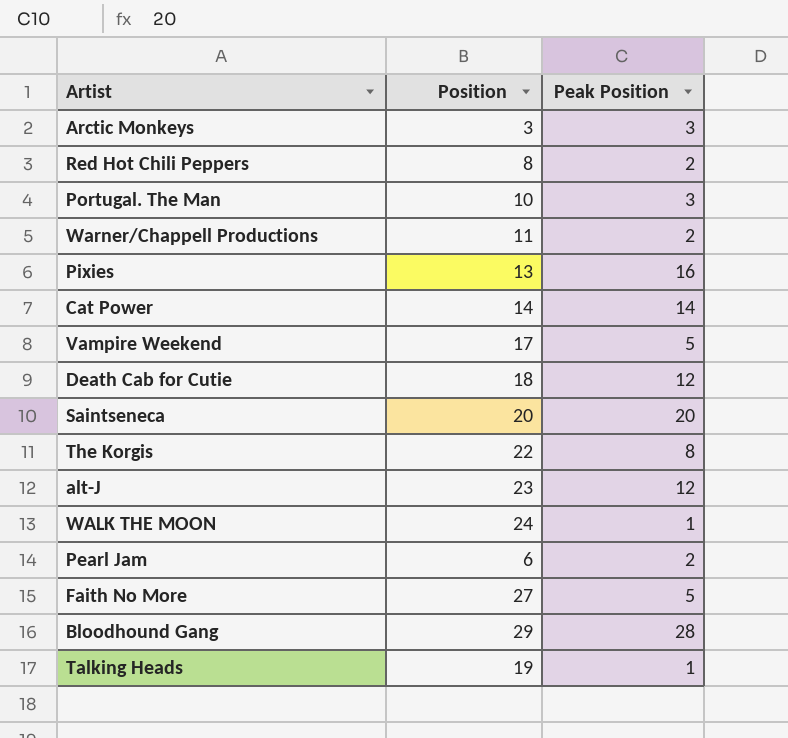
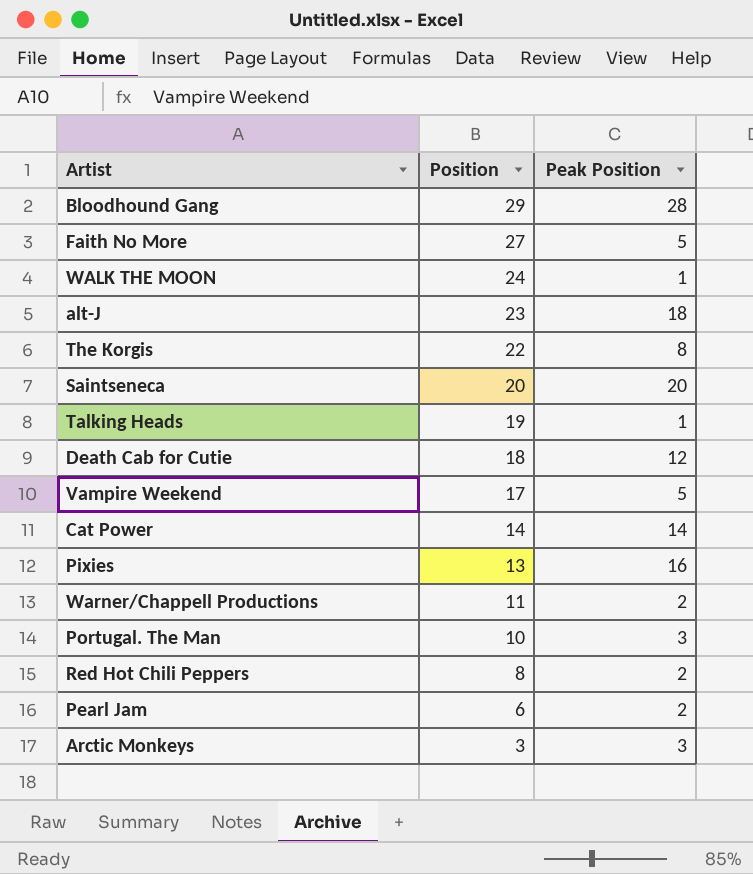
row order: none -> Position descending
alt-J | Peak Position: 12 -> 18

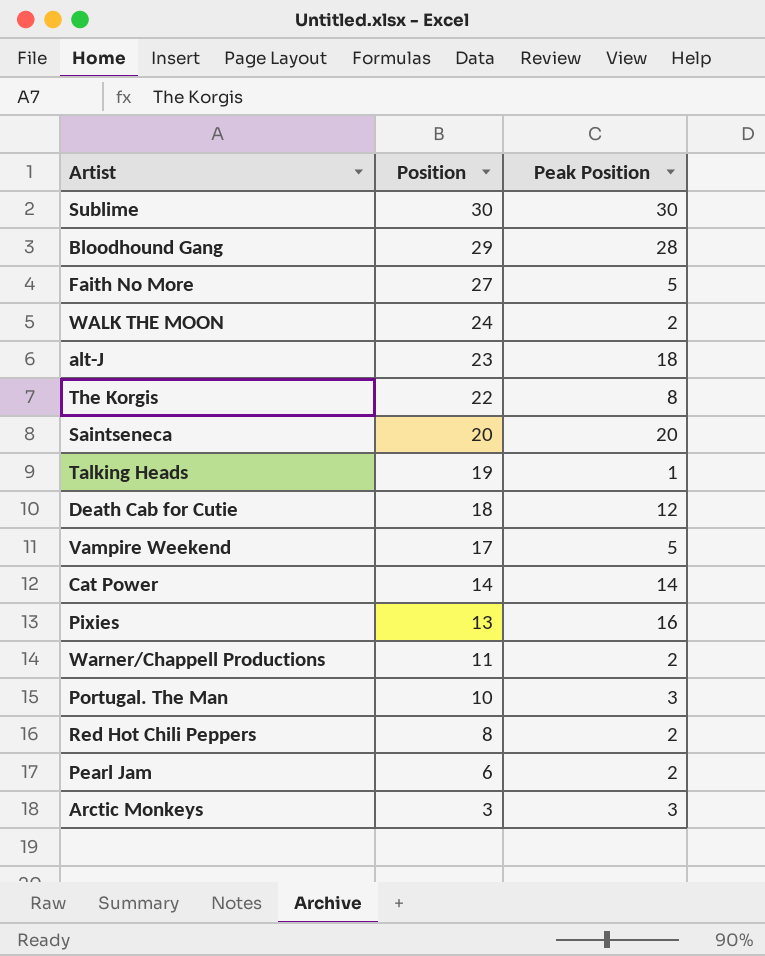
row Sublime: none -> 30 | 30
WALK THE MOON | Peak Position: 1 -> 2

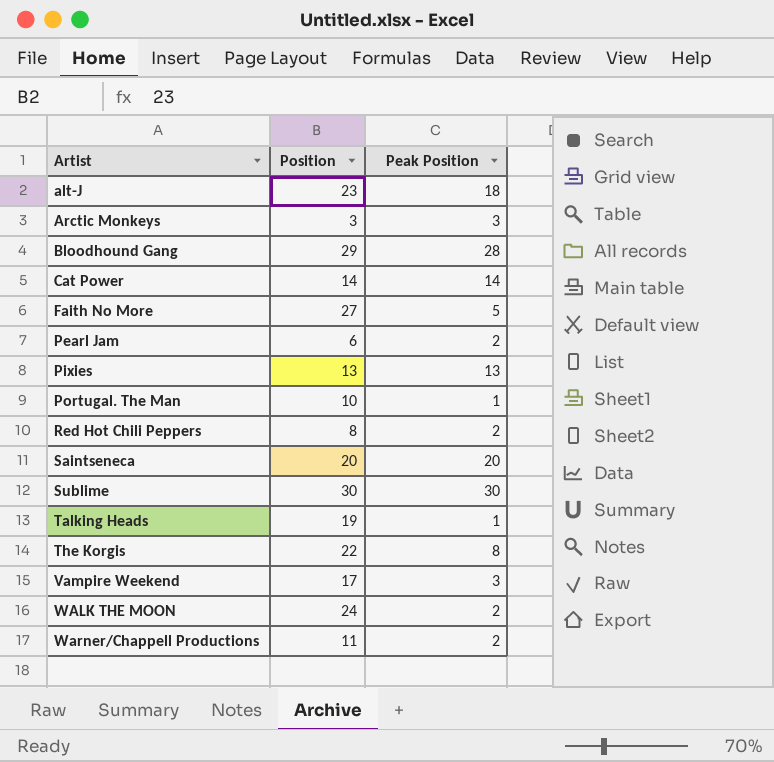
row order: Position descending -> Artist ascending
row Death Cab for Cutie: 18 | 12 -> none
Pixies | Peak Position: 16 -> 13
Portugal. The Man | Peak Position: 3 -> 1
Vampire Weekend | Peak Position: 5 -> 3

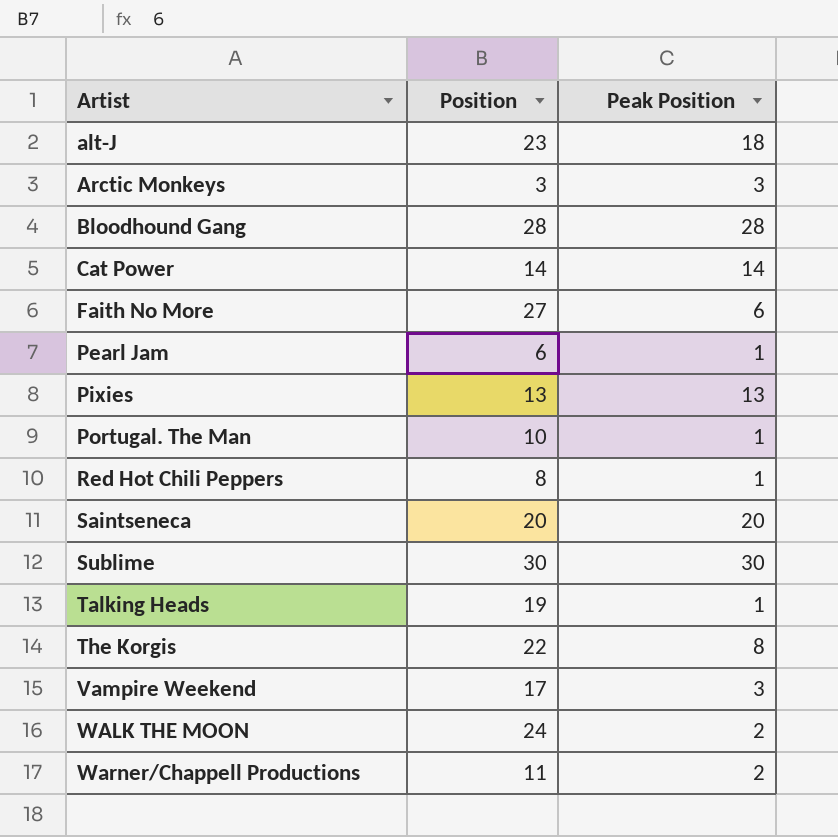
Bloodhound Gang | Position: 29 -> 28
Faith No More | Peak Position: 5 -> 6
Pearl Jam | Peak Position: 2 -> 1
Red Hot Chili Peppers | Peak Position: 2 -> 1

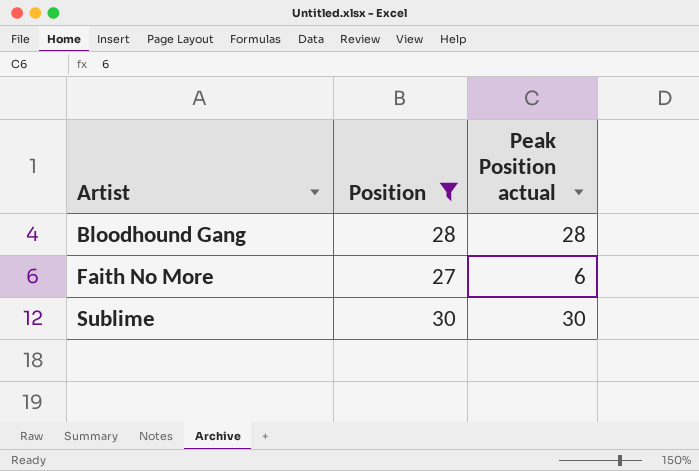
filter: none -> Position >= 27
column name: Peak Position -> Peak Position actual

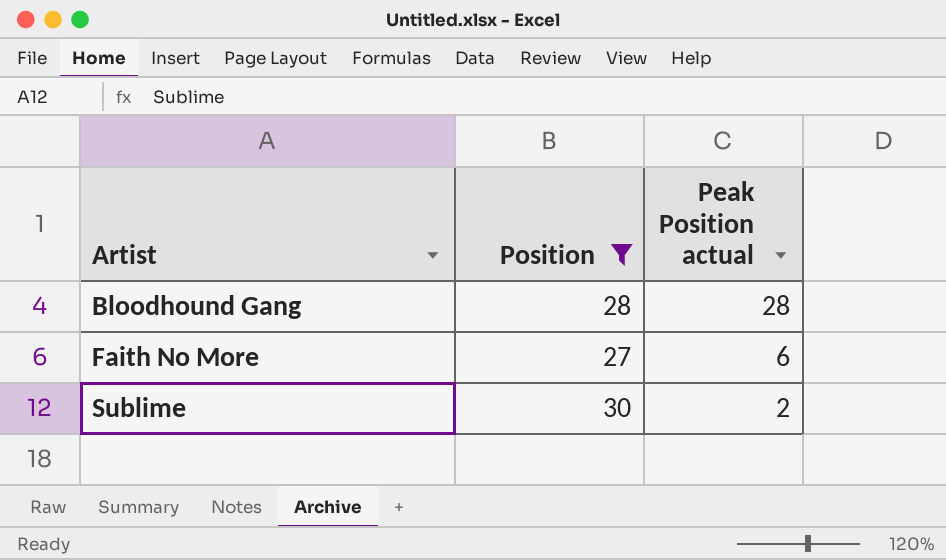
Sublime | Peak Position actual: 30 -> 2

